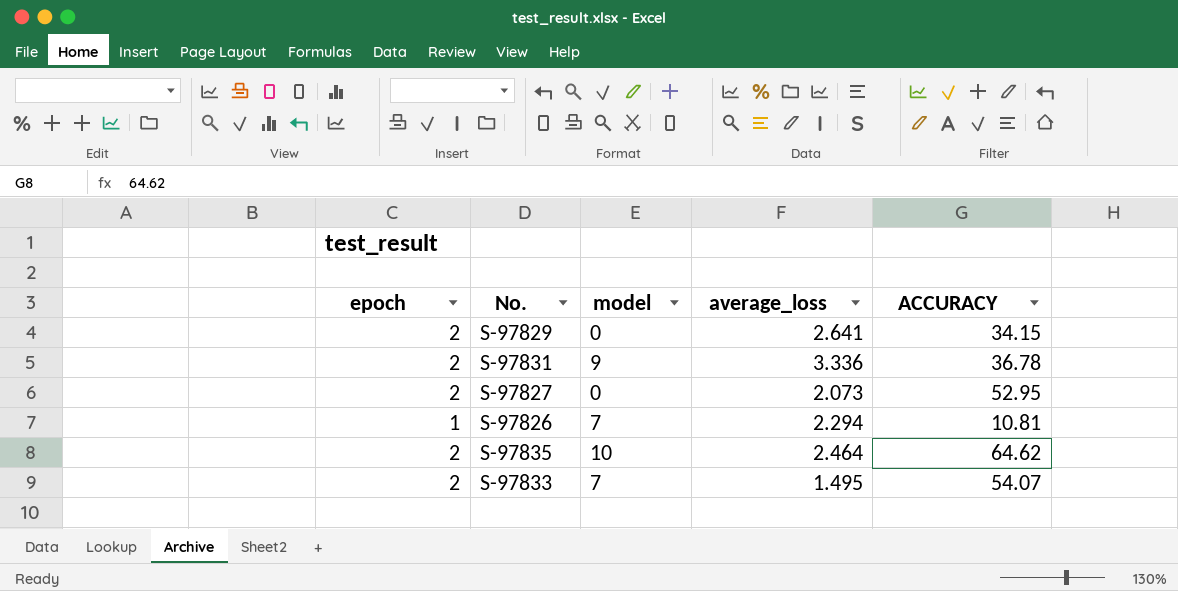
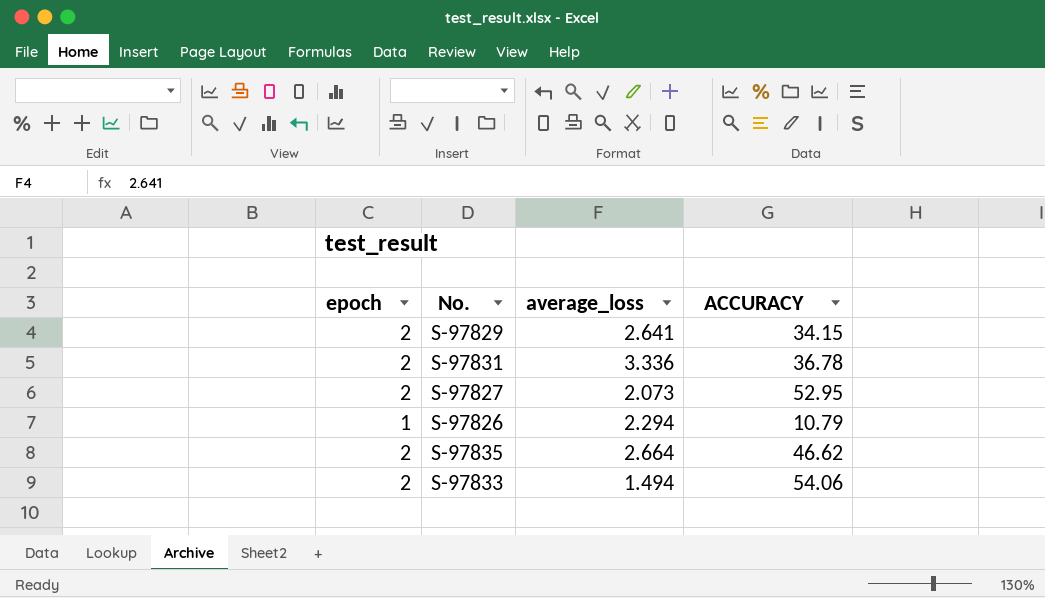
column model | position: 3 -> none
S-97826 | ACCURACY: 10.81 -> 10.79
S-97835 | average_loss: 2.464 -> 2.664
S-97835 | ACCURACY: 64.62 -> 46.62
S-97833 | average_loss: 1.495 -> 1.494
S-97833 | ACCURACY: 54.07 -> 54.06

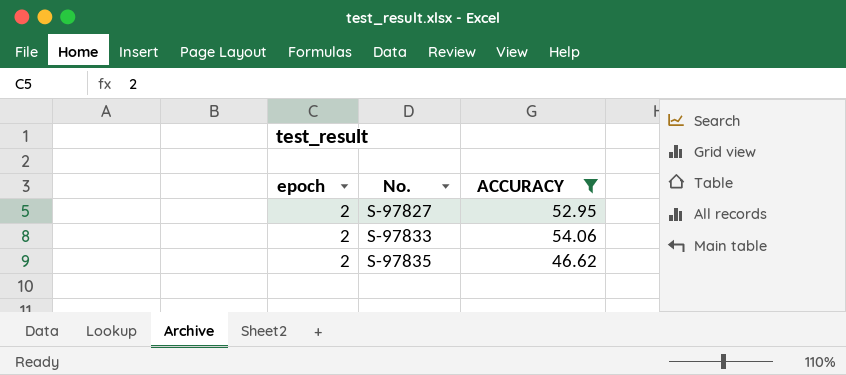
filter: none -> ACCURACY >= 46.62
row order: none -> No. ascending
column average_loss | position: 3 -> none

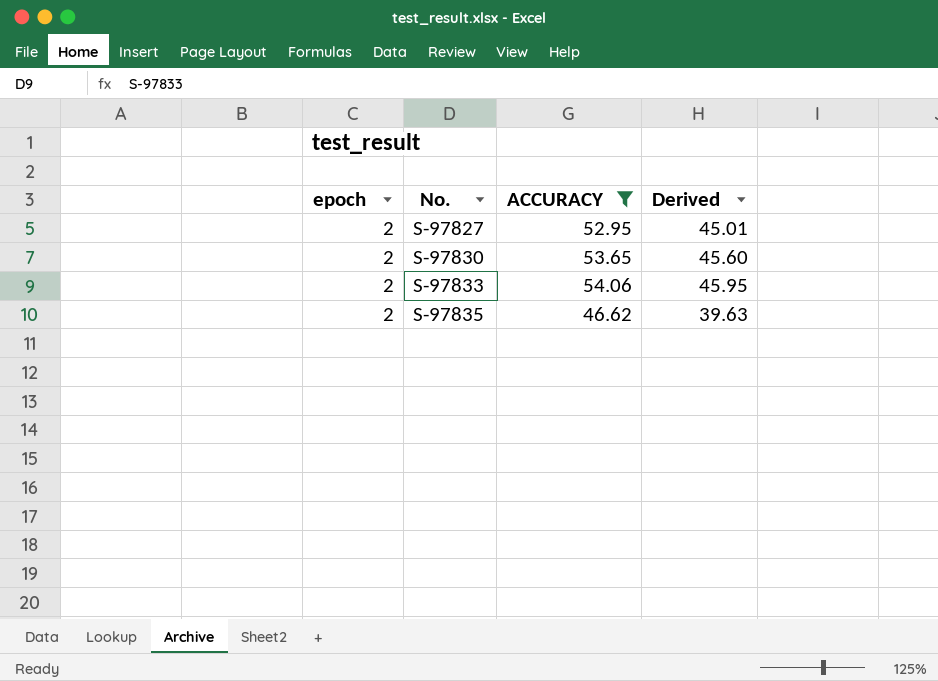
column Derived | formula: none -> [ACCURACY] * 0.85
row S-97830: none -> 2 | 53.65 | 45.60

